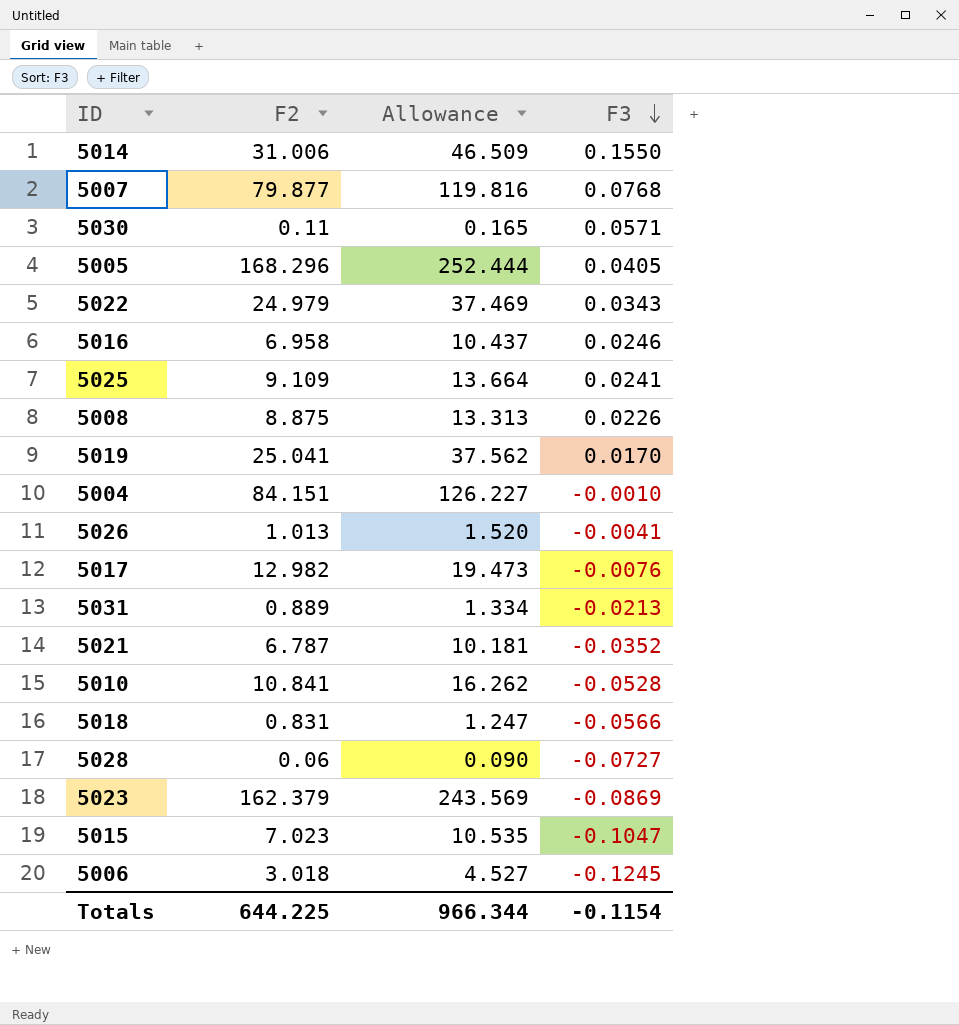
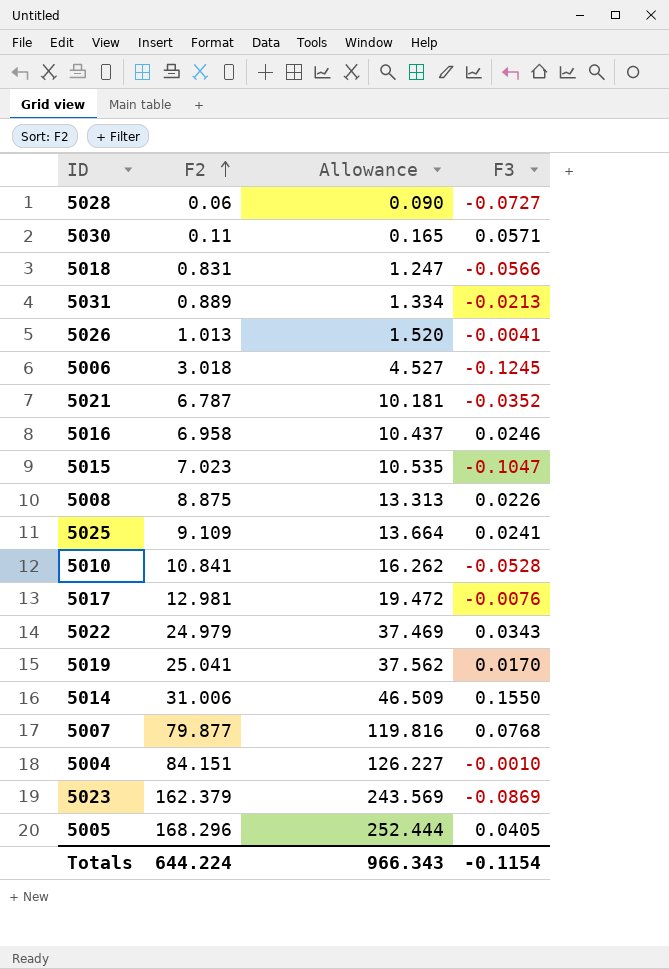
row order: F3 descending -> F2 ascending
5017 | F2: 12.982 -> 12.981
5017 | Allowance: 19.473 -> 19.472
Totals | F2: 644.225 -> 644.224
Totals | Allowance: 966.344 -> 966.343

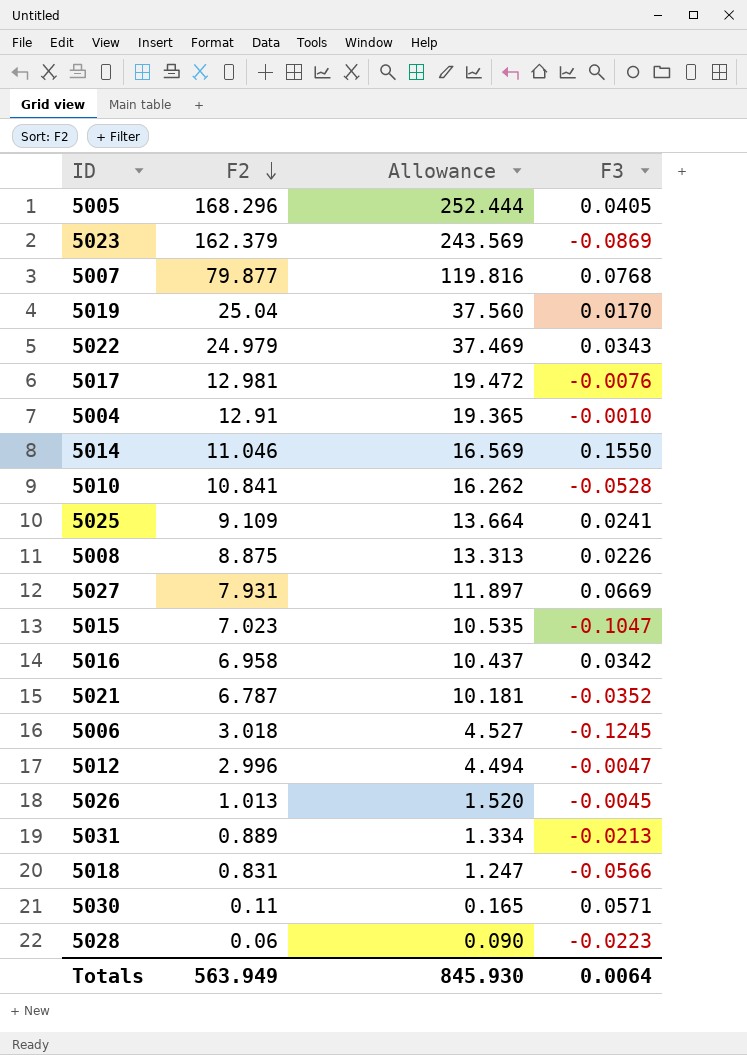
row order: F2 ascending -> F2 descending
5019 | F2: 25.041 -> 25.04
5019 | Allowance: 37.562 -> 37.560
5004 | F2: 84.151 -> 12.91
5004 | Allowance: 126.227 -> 19.365
5014 | F2: 31.006 -> 11.046
5014 | Allowance: 46.509 -> 16.569
row 5027: none -> 7.931 | 11.897 | 0.0669
5016 | F3: 0.0246 -> 0.0342
row 5012: none -> 2.996 | 4.494 | -0.0047
5026 | F3: -0.0041 -> -0.0045
5028 | F3: -0.0727 -> -0.0223
Totals | F2: 644.224 -> 563.949
Totals | Allowance: 966.343 -> 845.930
Totals | F3: -0.1154 -> 0.0064

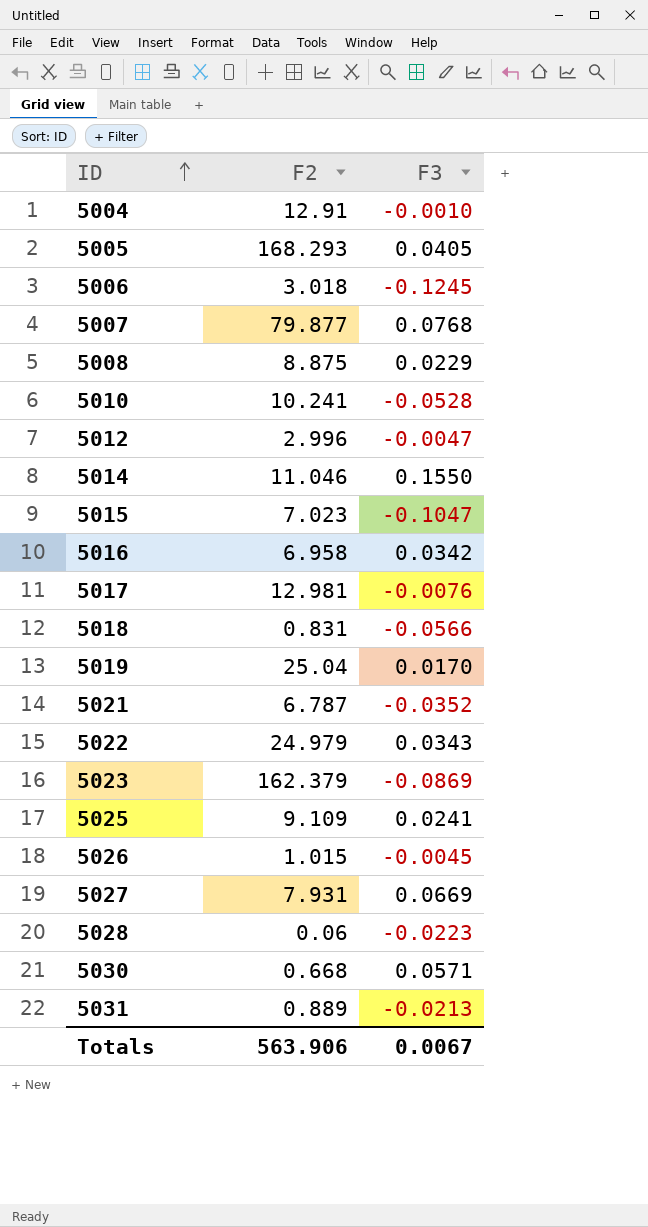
row order: F2 descending -> ID ascending
column Allowance | formula: [F2] * 1.5 -> none
5005 | F2: 168.296 -> 168.293
5008 | F3: 0.0226 -> 0.0229
5010 | F2: 10.841 -> 10.241
5026 | F2: 1.013 -> 1.015
5030 | F2: 0.11 -> 0.668
Totals | F2: 563.949 -> 563.906
Totals | F3: 0.0064 -> 0.0067

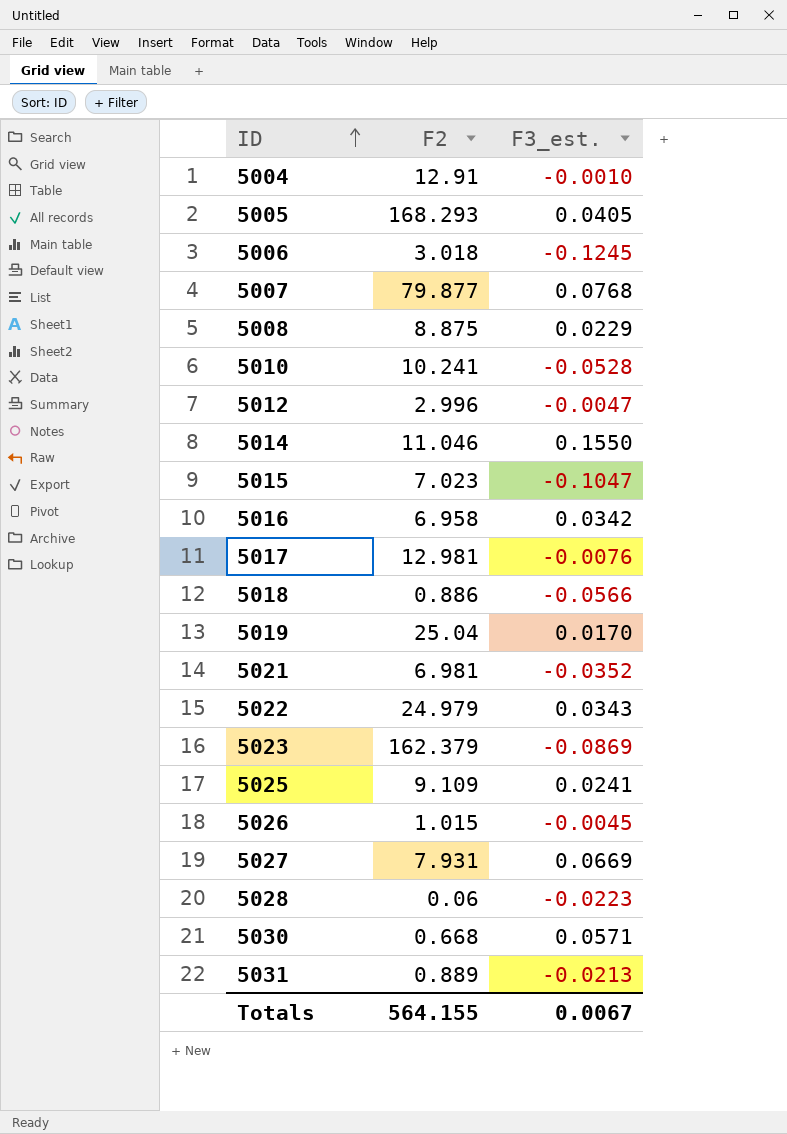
column name: F3 -> F3_est.
5018 | F2: 0.831 -> 0.886
5021 | F2: 6.787 -> 6.981
Totals | F2: 563.906 -> 564.155

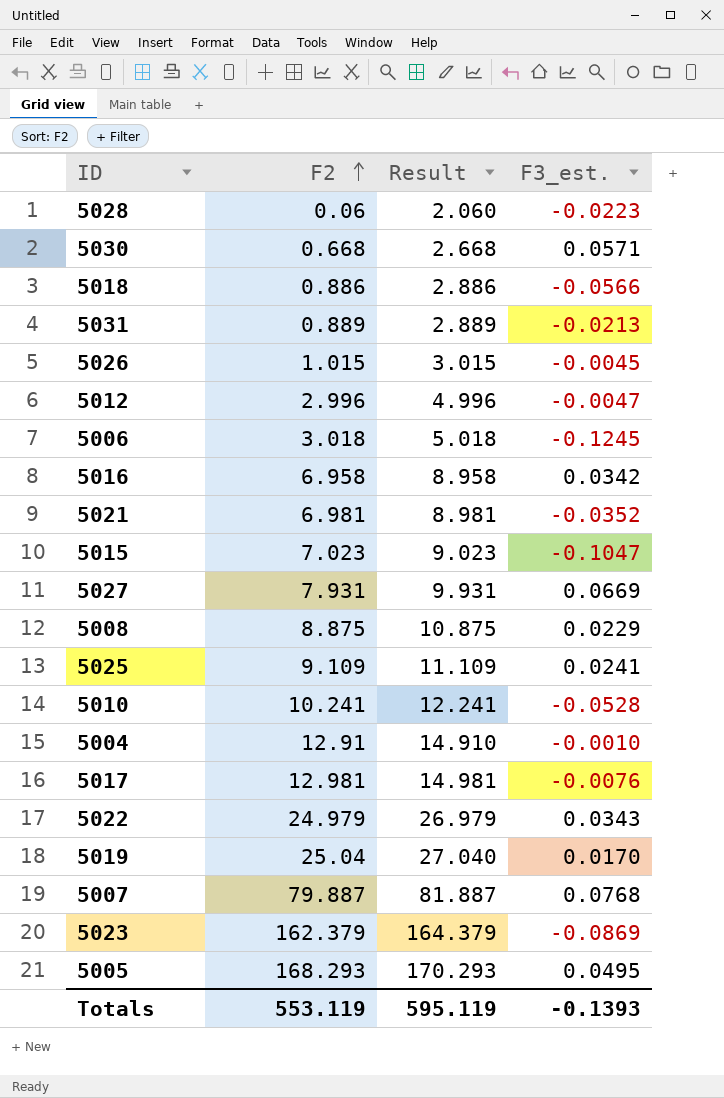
row order: ID ascending -> F2 ascending
column Result | formula: none -> [F2] + 2
row 5014: 11.046 | 0.1550 -> none
5007 | F2: 79.877 -> 79.887
5005 | F3_est.: 0.0405 -> 0.0495
Totals | F2: 564.155 -> 553.119
Totals | F3_est.: 0.0067 -> -0.1393

